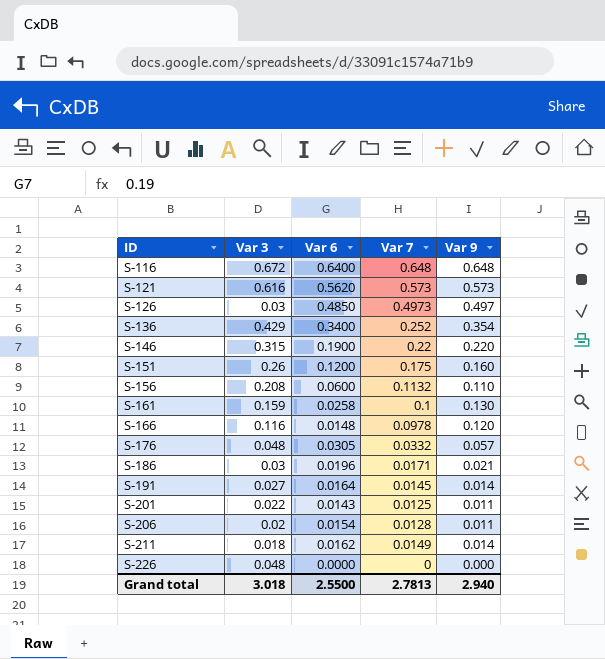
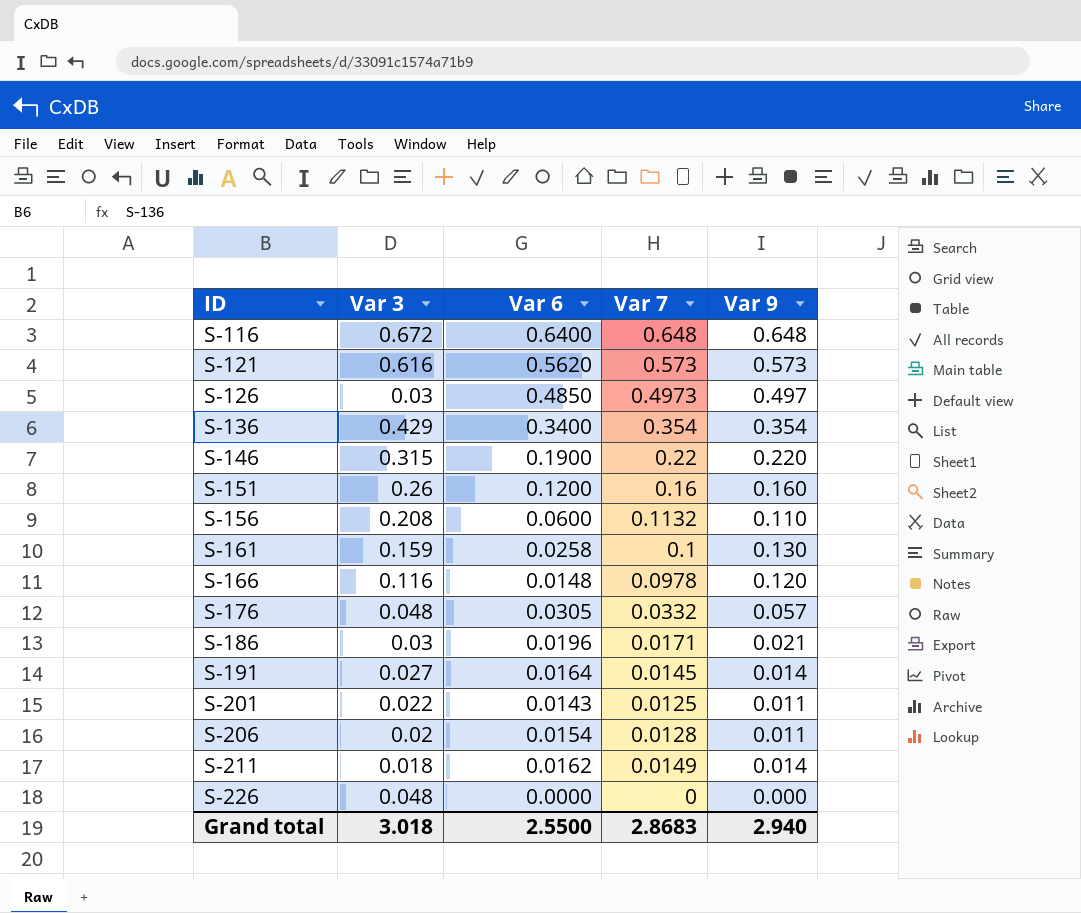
S-136 | Var 7: 0.252 -> 0.354
S-151 | Var 7: 0.175 -> 0.16
Grand total | Var 7: 2.7813 -> 2.8683

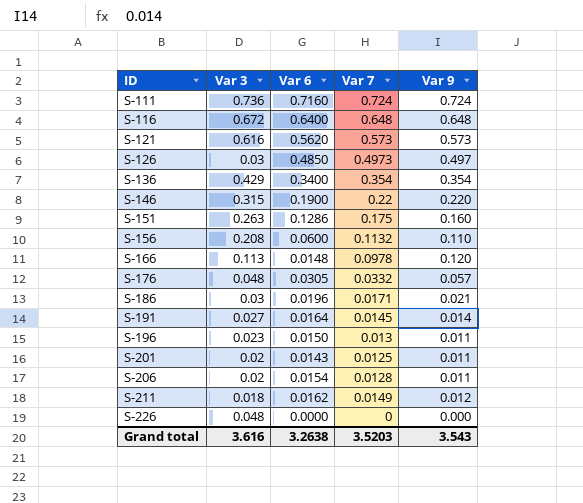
row S-161: 0.159 | 0.0258 | 0.1 | 0.130 -> none
row S-111: none -> 0.736 | 0.7160 | 0.724 | 0.724
S-151 | Var 3: 0.26 -> 0.263
S-151 | Var 6: 0.1200 -> 0.1286
S-151 | Var 7: 0.16 -> 0.175
S-166 | Var 3: 0.116 -> 0.113
row S-196: none -> 0.023 | 0.0150 | 0.013 | 0.011
S-201 | Var 3: 0.022 -> 0.02
S-211 | Var 9: 0.014 -> 0.012
Grand total | Var 3: 3.018 -> 3.616
Grand total | Var 6: 2.5500 -> 3.2638
Grand total | Var 7: 2.8683 -> 3.5203
Grand total | Var 9: 2.940 -> 3.543

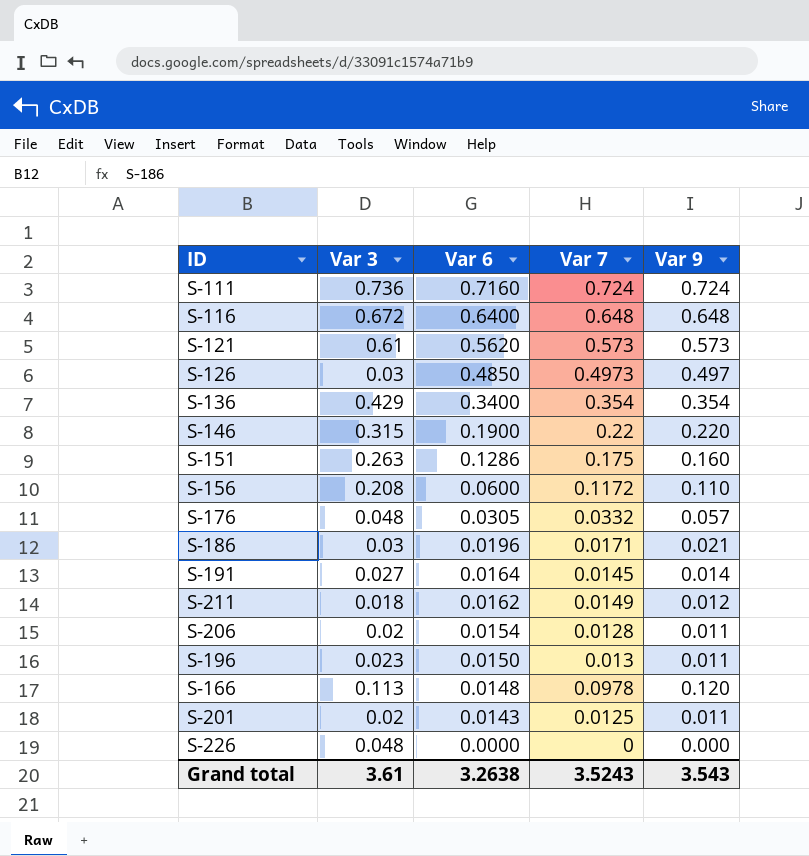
row order: ID ascending -> Var 6 descending
S-121 | Var 3: 0.616 -> 0.61
S-156 | Var 7: 0.1132 -> 0.1172
Grand total | Var 3: 3.616 -> 3.61
Grand total | Var 7: 3.5203 -> 3.5243

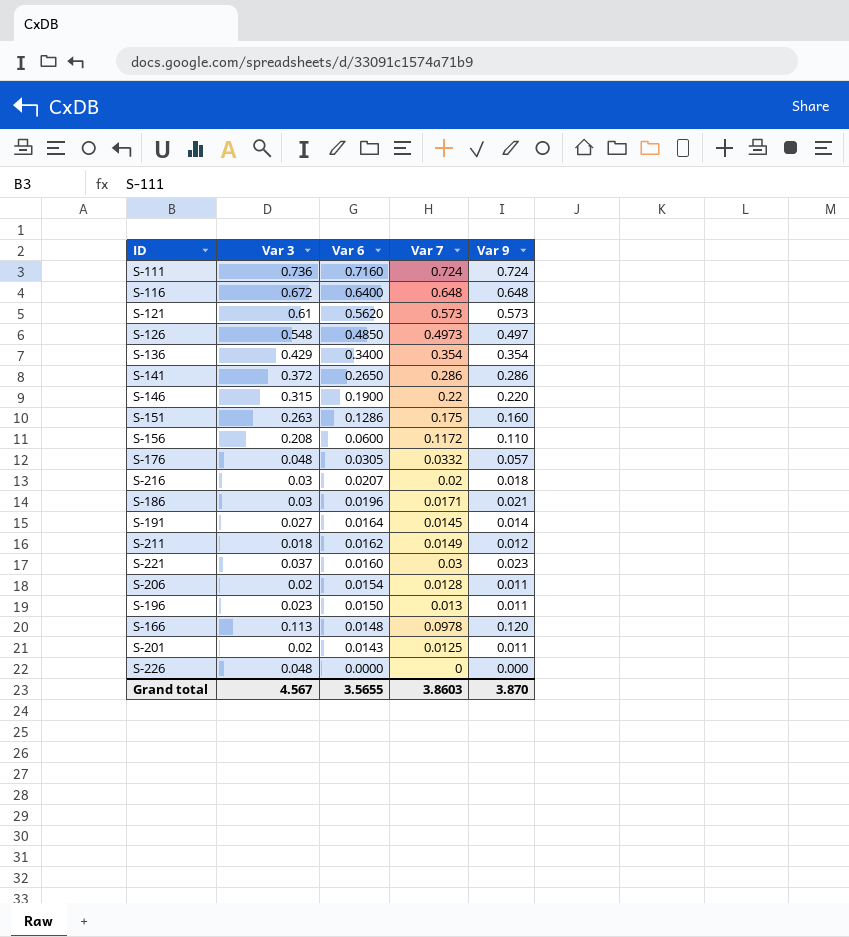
S-126 | Var 3: 0.03 -> 0.548
row S-141: none -> 0.372 | 0.2650 | 0.286 | 0.286
row S-216: none -> 0.03 | 0.0207 | 0.02 | 0.018
row S-221: none -> 0.037 | 0.0160 | 0.03 | 0.023
Grand total | Var 3: 3.61 -> 4.567
Grand total | Var 6: 3.2638 -> 3.5655
Grand total | Var 7: 3.5243 -> 3.8603
Grand total | Var 9: 3.543 -> 3.870

